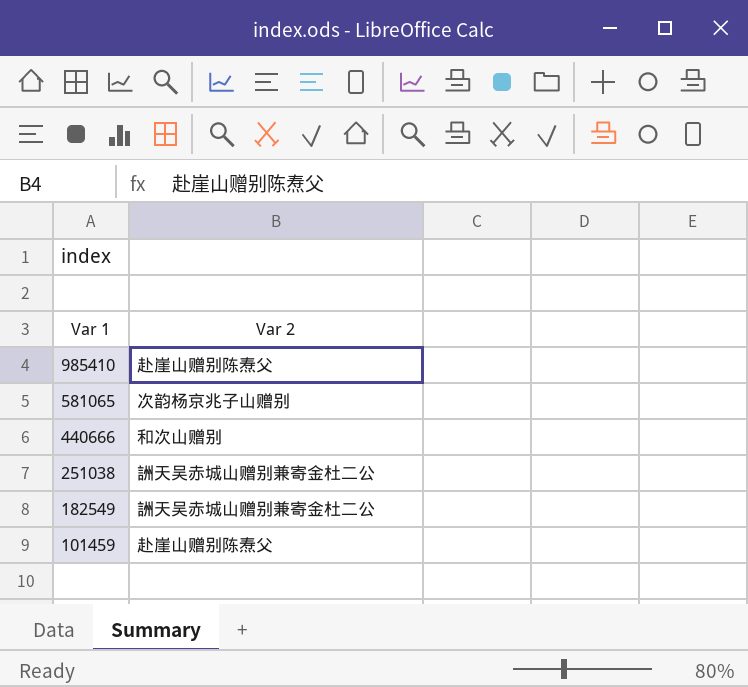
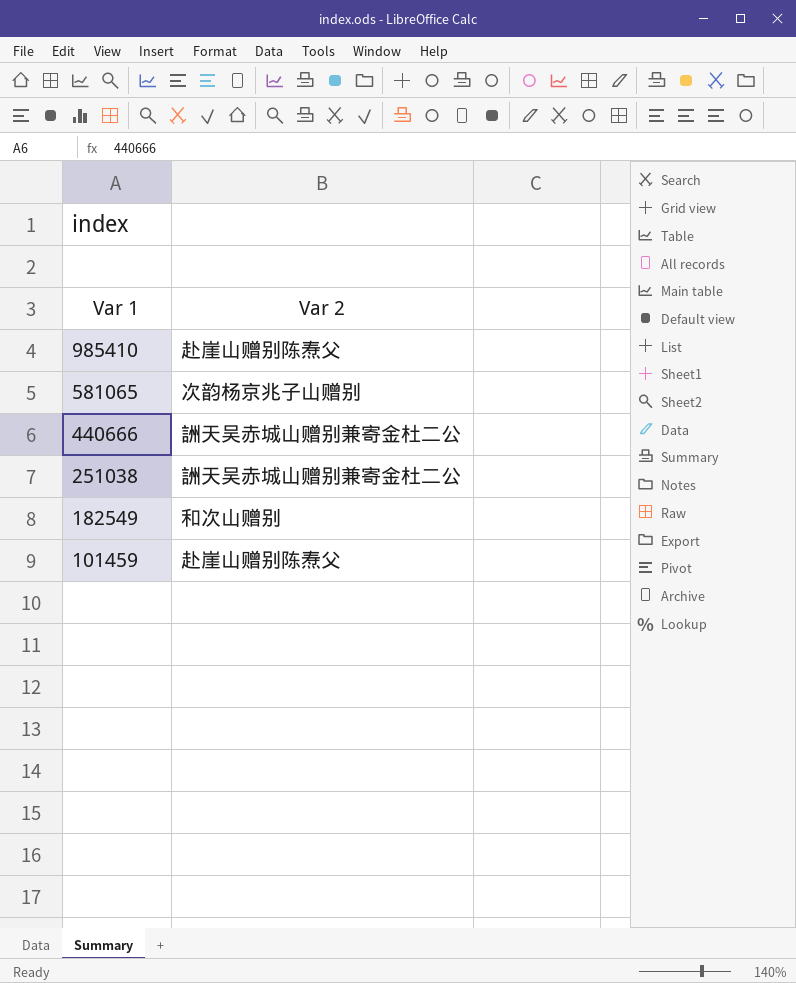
440666 | Var 2: 和次山赠别 -> 詶天吴赤城山赠别兼寄金杜二公
182549 | Var 2: 詶天吴赤城山赠别兼寄金杜二公 -> 和次山赠别

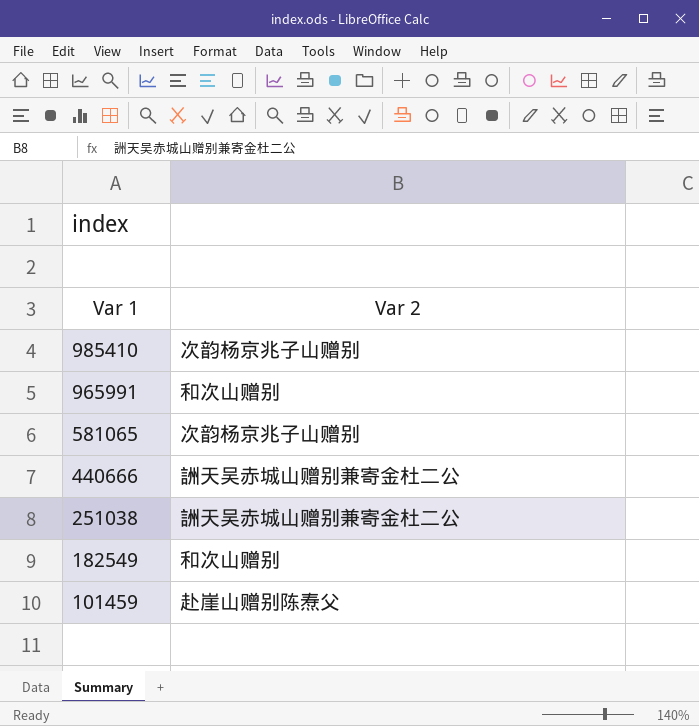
985410 | Var 2: 赴崖山赠别陈焘父 -> 次韵杨京兆子山赠别
row 965991: none -> 和次山赠别

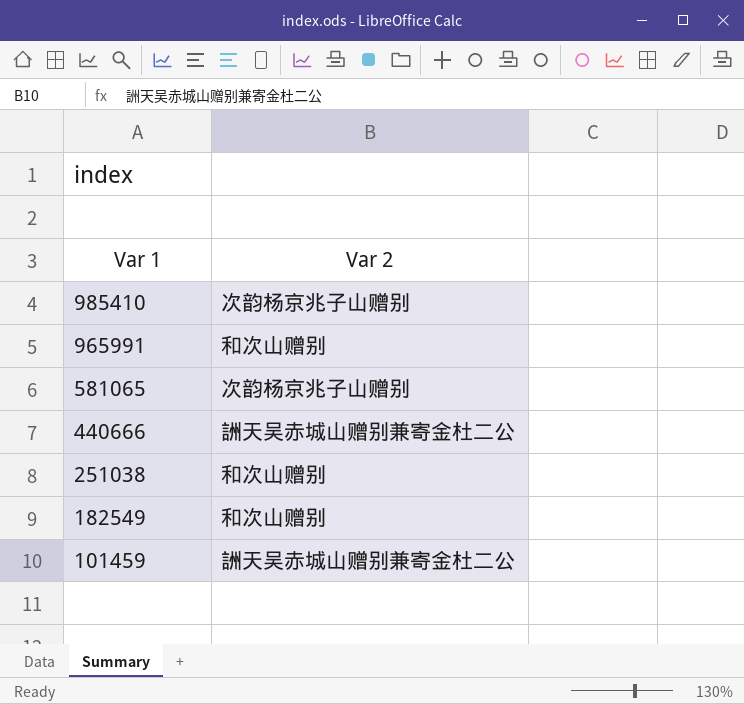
251038 | Var 2: 詶天吴赤城山赠别兼寄金杜二公 -> 和次山赠别
101459 | Var 2: 赴崖山赠别陈焘父 -> 詶天吴赤城山赠别兼寄金杜二公

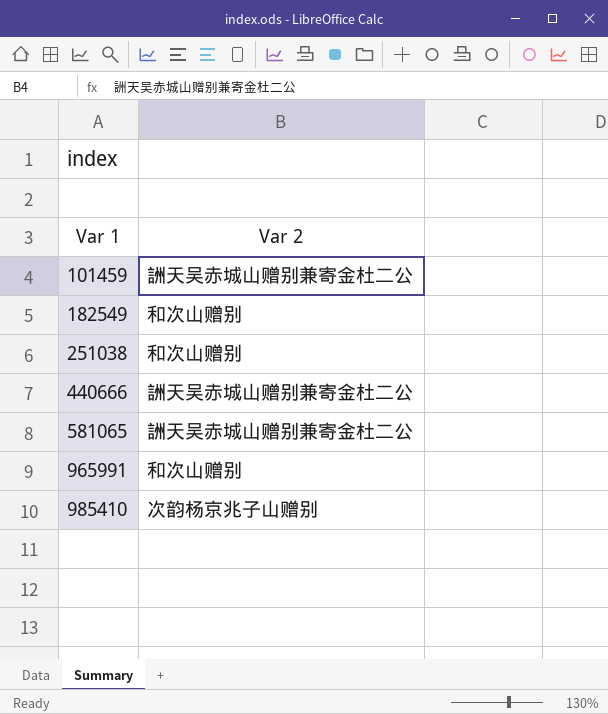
row order: Var 1 descending -> Var 1 ascending
581065 | Var 2: 次韵杨京兆子山赠别 -> 詶天吴赤城山赠别兼寄金杜二公

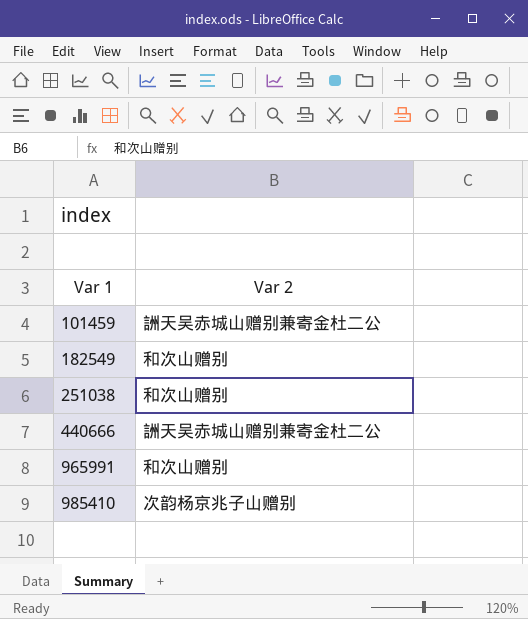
row 581065: 詶天吴赤城山赠别兼寄金杜二公 -> none

